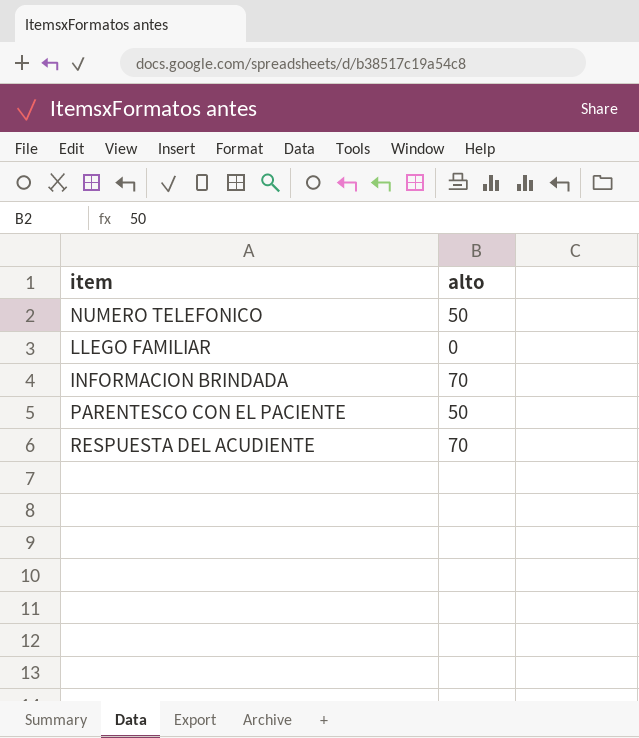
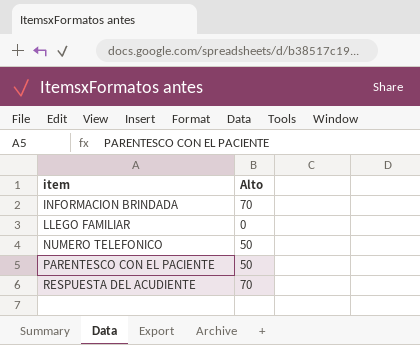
row order: none -> item ascending
column name: alto -> Alto

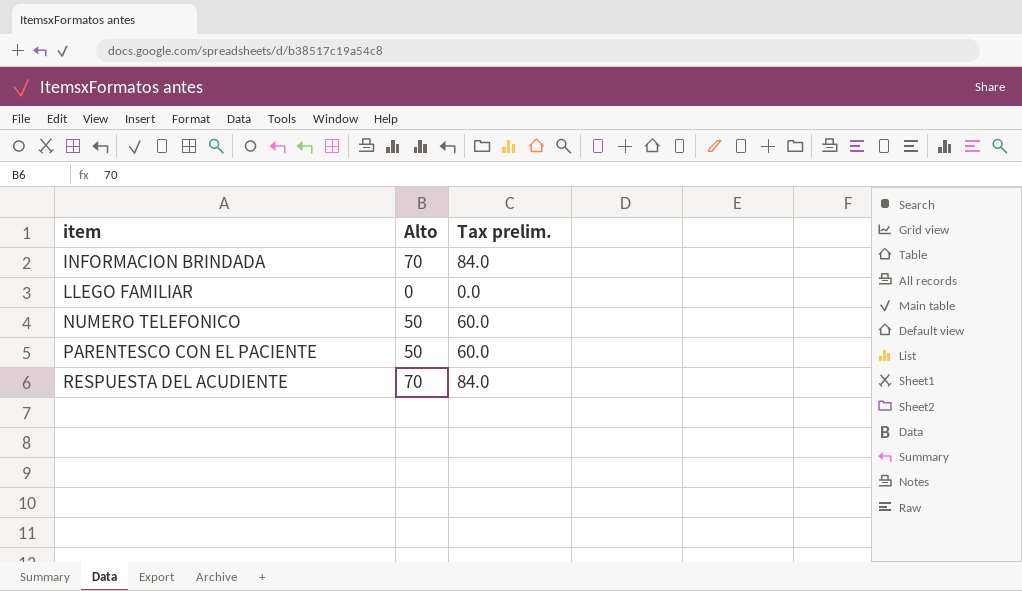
column Tax prelim. | formula: none -> [Alto] * 1.2

